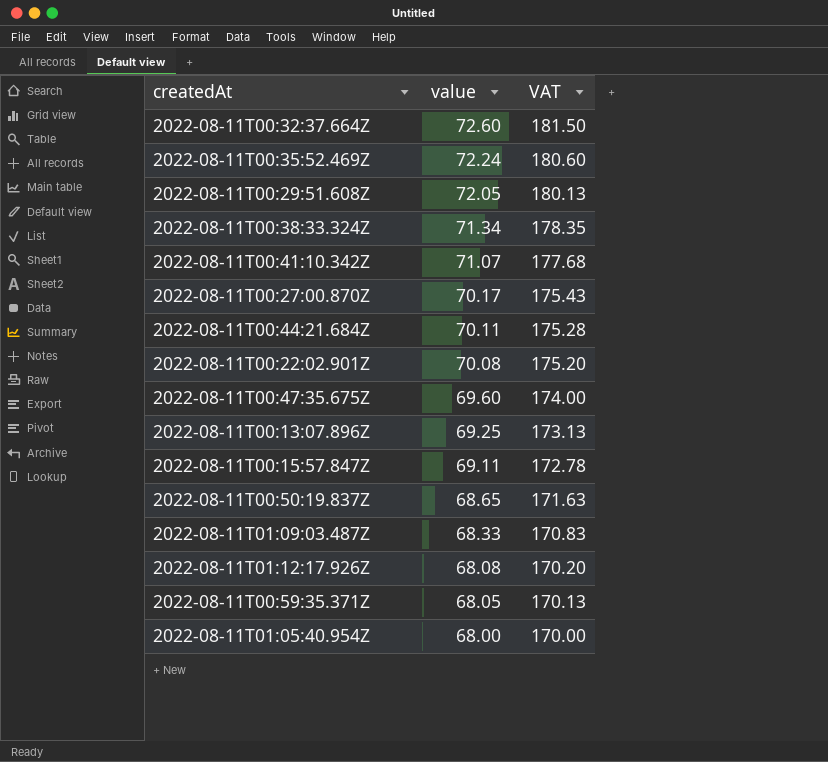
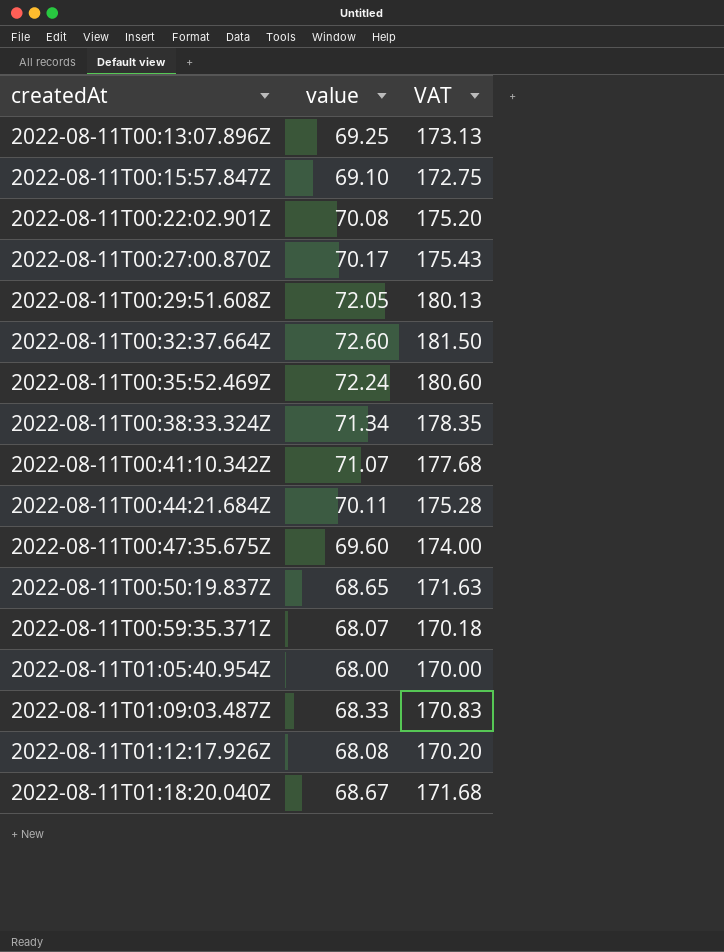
row order: value descending -> createdAt ascending
2022-08-11T00:15:57.847Z | value: 69.11 -> 69.10
2022-08-11T00:15:57.847Z | VAT: 172.78 -> 172.75
2022-08-11T00:59:35.371Z | value: 68.05 -> 68.07
2022-08-11T00:59:35.371Z | VAT: 170.13 -> 170.18
row 2022-08-11T01:18:20.040Z: none -> 68.67 | 171.68

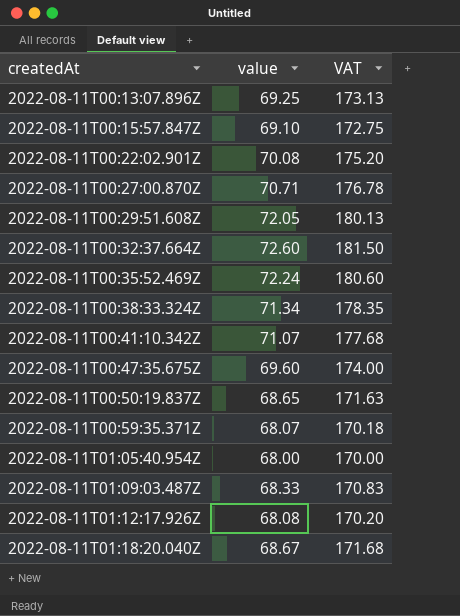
row 2022-08-11T00:44:21.684Z: 70.11 | 175.28 -> none
2022-08-11T00:27:00.870Z | value: 70.17 -> 70.71
2022-08-11T00:27:00.870Z | VAT: 175.43 -> 176.78

